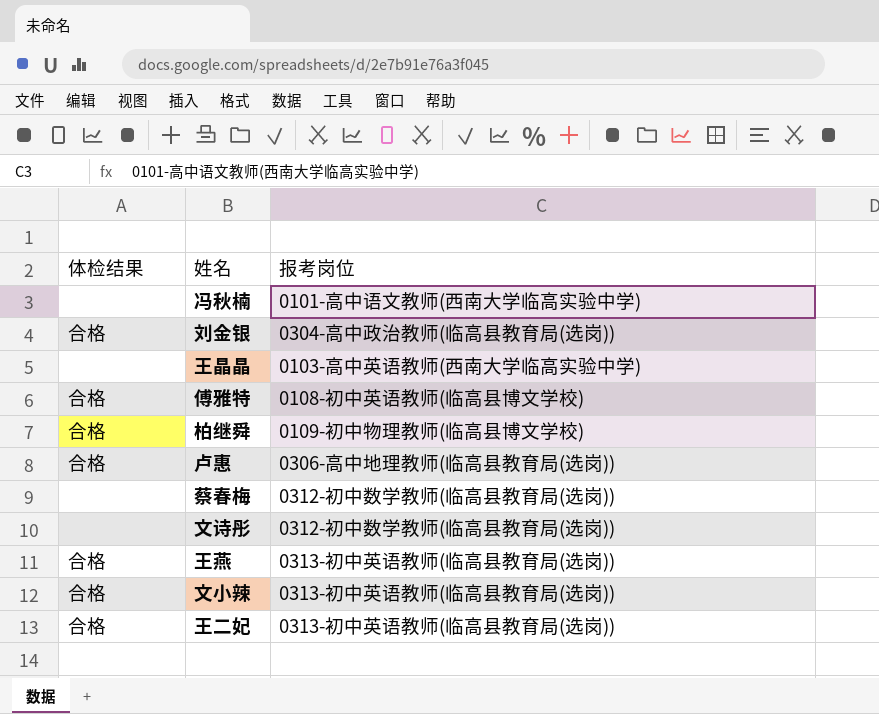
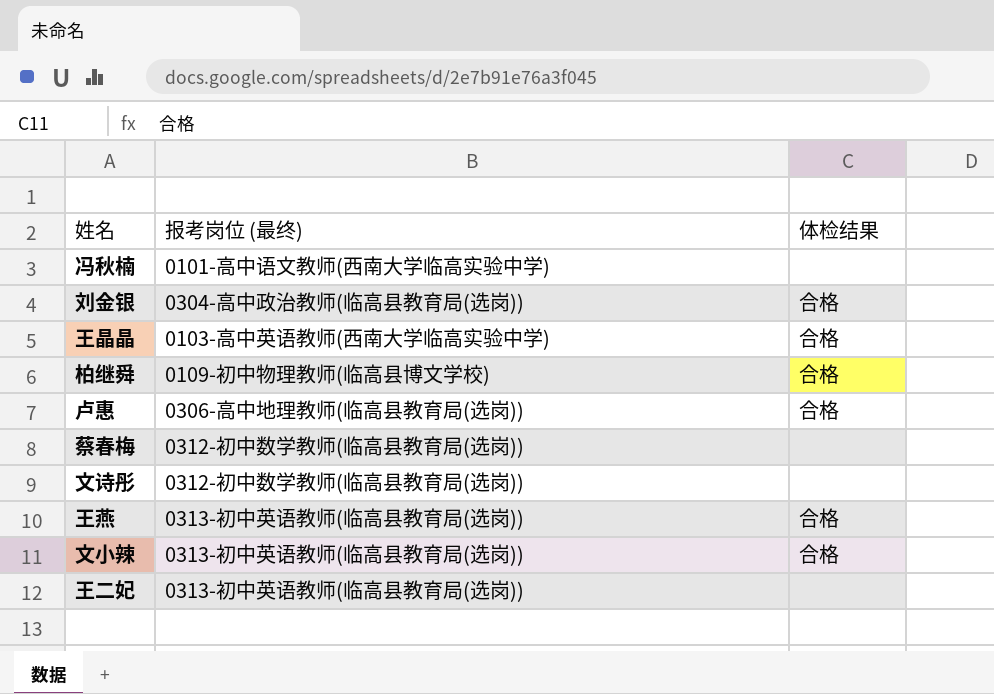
column name: 报考岗位 -> 报考岗位 (最终)
column 体检结果 | position: 1 -> 3
row 傅雅特: 合格 | 0108-初中英语教师(临高县博文学校) -> none
王晶晶 | 体检结果: none -> 合格
王二妃 | 体检结果: 合格 -> none

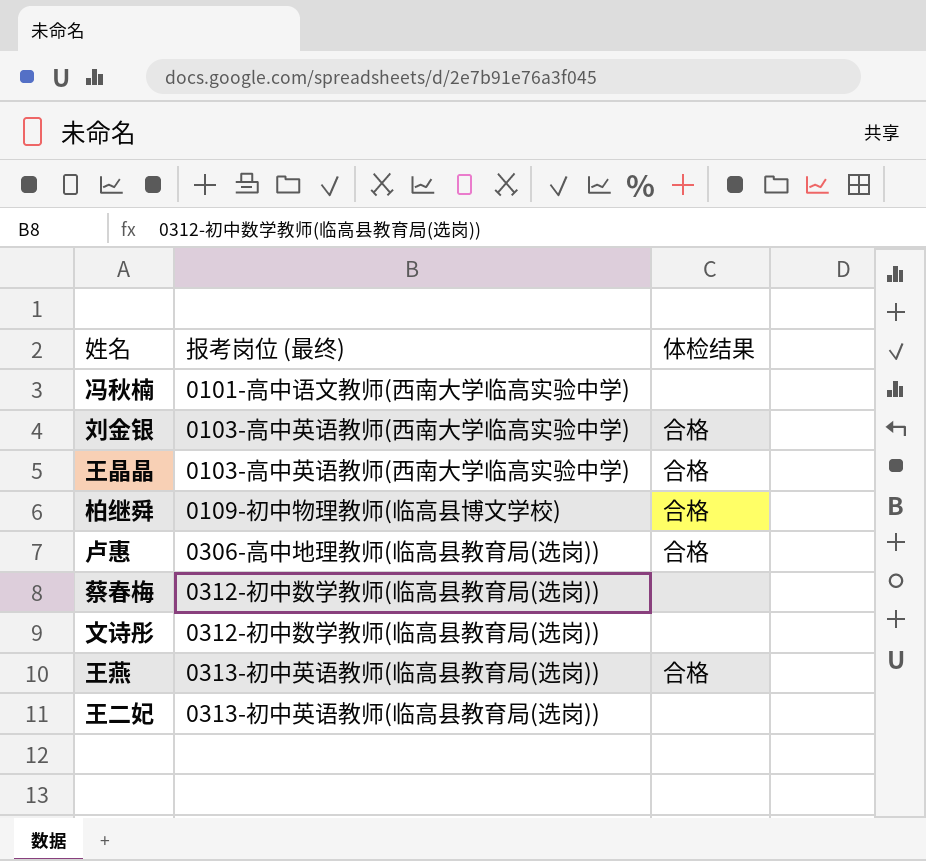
row 文小辣: 0313-初中英语教师(临高县教育局(选岗)) | 合格 -> none
刘金银 | 报考岗位 (最终): 0304-高中政治教师(临高县教育局(选岗)) -> 0103-高中英语教师(西南大学临高实验中学)

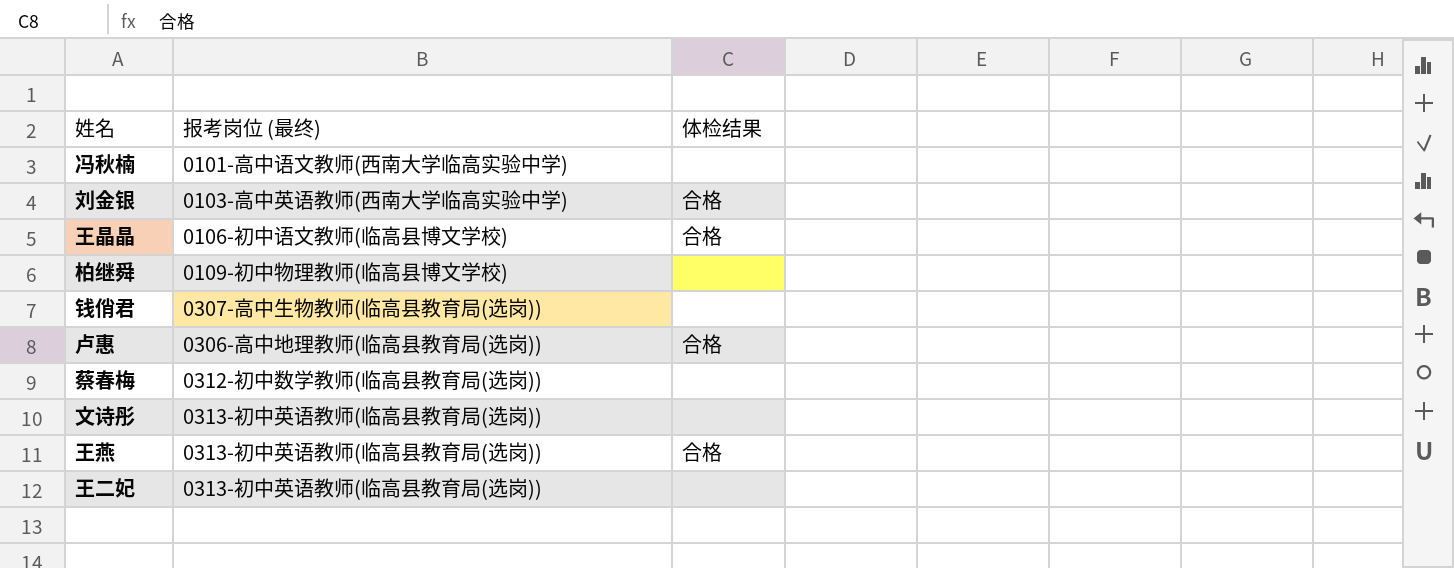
王晶晶 | 报考岗位 (最终): 0103-高中英语教师(西南大学临高实验中学) -> 0106-初中语文教师(临高县博文学校)
柏继舜 | 体检结果: 合格 -> none
row 钱俏君: none -> 0307-高中生物教师(临高县教育局(选岗)) | none
文诗彤 | 报考岗位 (最终): 0312-初中数学教师(临高县教育局(选岗)) -> 0313-初中英语教师(临高县教育局(选岗))

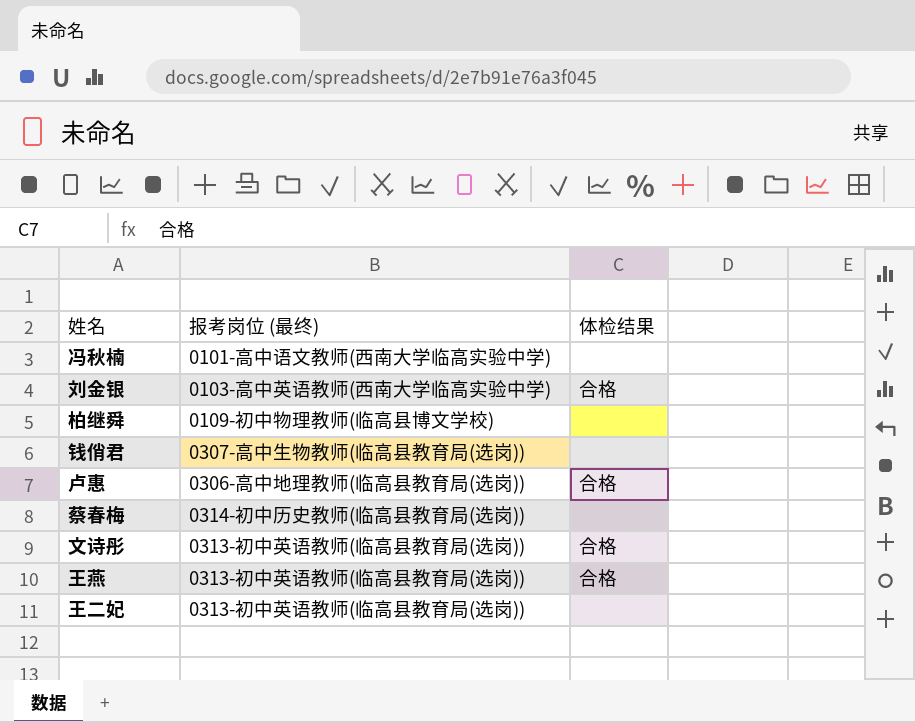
row 王晶晶: 0106-初中语文教师(临高县博文学校) | 合格 -> none
蔡春梅 | 报考岗位 (最终): 0312-初中数学教师(临高县教育局(选岗)) -> 0314-初中历史教师(临高县教育局(选岗))
文诗彤 | 体检结果: none -> 合格

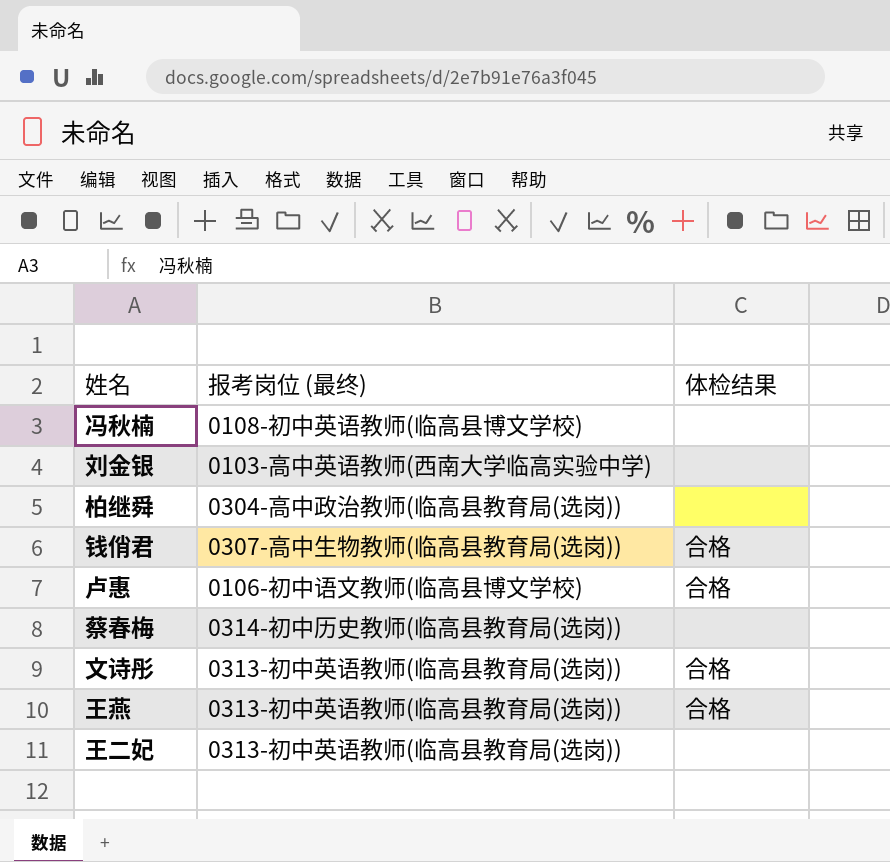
冯秋楠 | 报考岗位 (最终): 0101-高中语文教师(西南大学临高实验中学) -> 0108-初中英语教师(临高县博文学校)
刘金银 | 体检结果: 合格 -> none
柏继舜 | 报考岗位 (最终): 0109-初中物理教师(临高县博文学校) -> 0304-高中政治教师(临高县教育局(选岗))
钱俏君 | 体检结果: none -> 合格
卢惠 | 报考岗位 (最终): 0306-高中地理教师(临高县教育局(选岗)) -> 0106-初中语文教师(临高县博文学校)

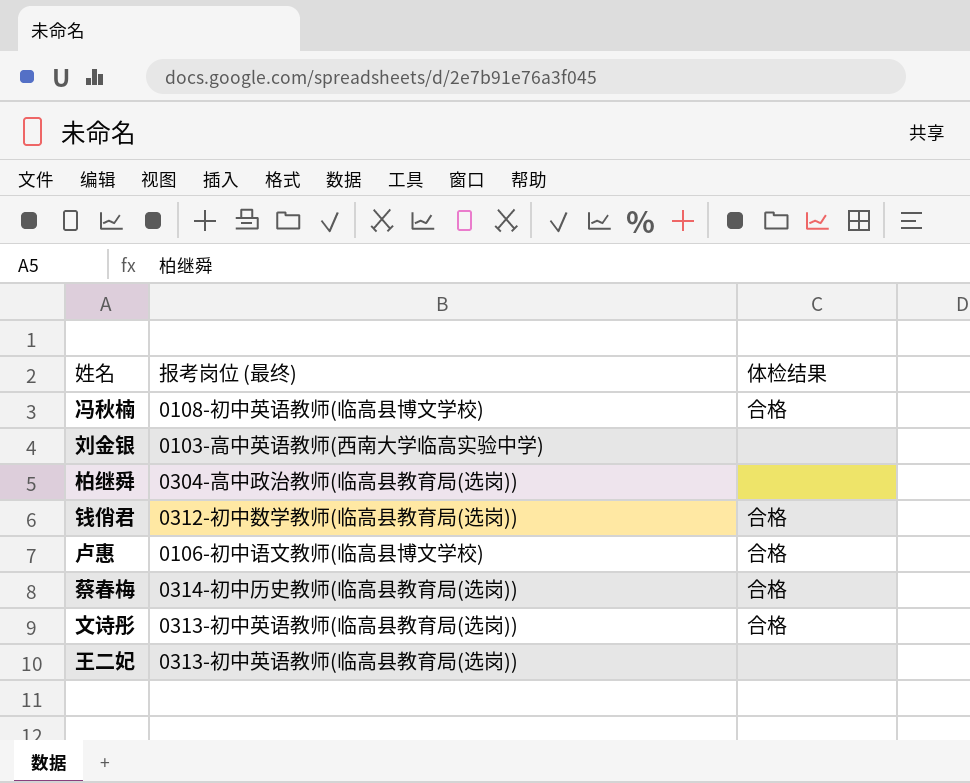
row 王燕: 0313-初中英语教师(临高县教育局(选岗)) | 合格 -> none
冯秋楠 | 体检结果: none -> 合格
钱俏君 | 报考岗位 (最终): 0307-高中生物教师(临高县教育局(选岗)) -> 0312-初中数学教师(临高县教育局(选岗))
蔡春梅 | 体检结果: none -> 合格

